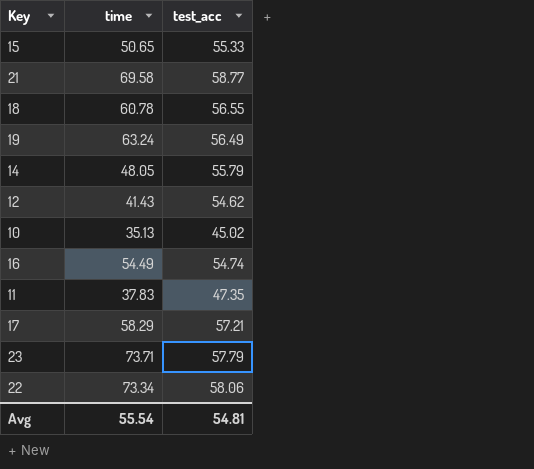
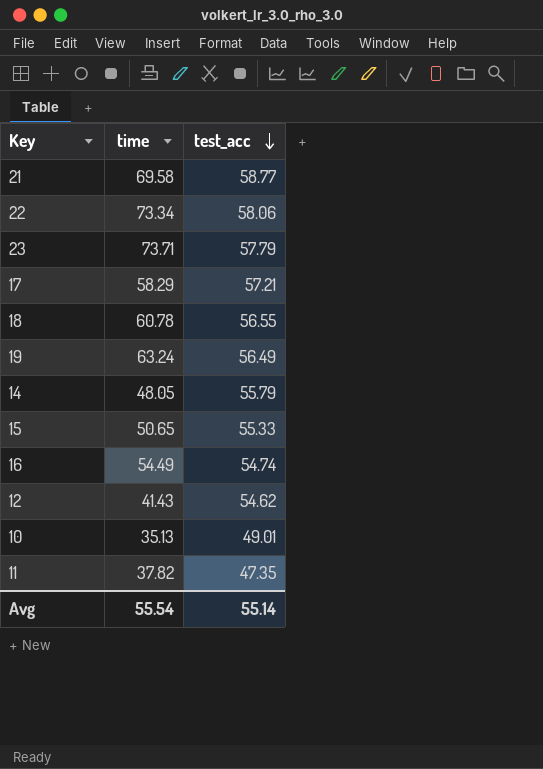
row order: none -> test_acc descending
10 | test_acc: 45.02 -> 49.01
11 | time: 37.83 -> 37.82
Avg | test_acc: 54.81 -> 55.14

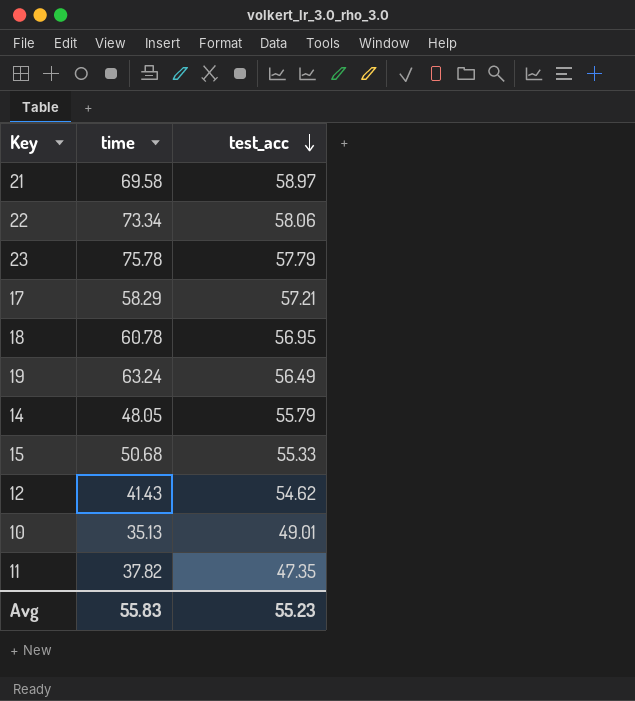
row 16: 54.49 | 54.74 -> none
21 | test_acc: 58.77 -> 58.97
23 | time: 73.71 -> 75.78
18 | test_acc: 56.55 -> 56.95
15 | time: 50.65 -> 50.68
Avg | time: 55.54 -> 55.83
Avg | test_acc: 55.14 -> 55.23

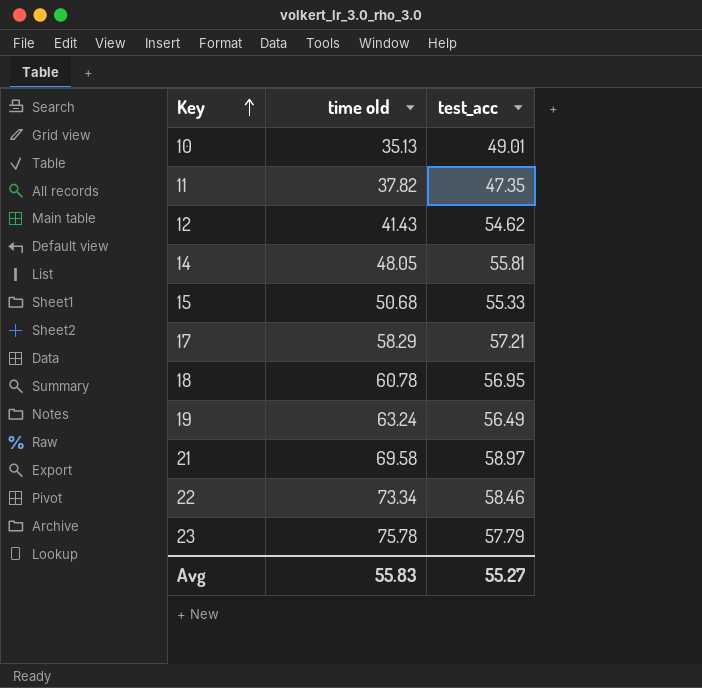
row order: test_acc descending -> Key ascending
column name: time -> time old
14 | test_acc: 55.79 -> 55.81
22 | test_acc: 58.06 -> 58.46
Avg | test_acc: 55.23 -> 55.27

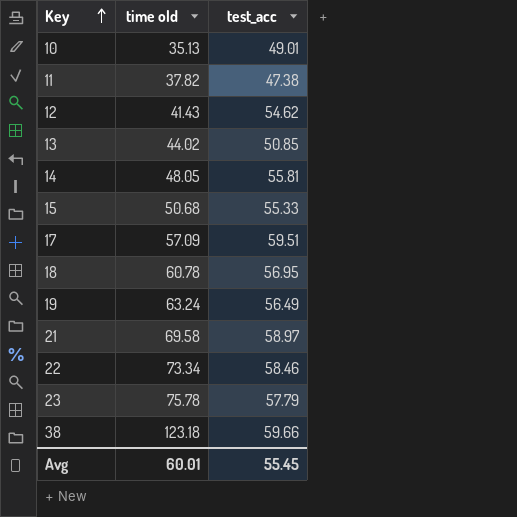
11 | test_acc: 47.35 -> 47.38
row 13: none -> 44.02 | 50.85
17 | time old: 58.29 -> 57.09
17 | test_acc: 57.21 -> 59.51
row 38: none -> 123.18 | 59.66
Avg | time old: 55.83 -> 60.01
Avg | test_acc: 55.27 -> 55.45

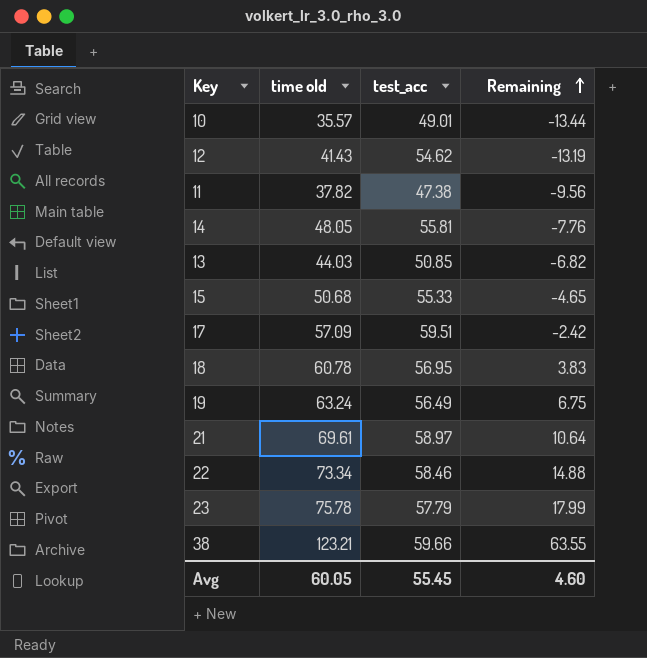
row order: Key ascending -> Remaining ascending
column Remaining | formula: none -> [time old] - [test_acc]
10 | time old: 35.13 -> 35.57
13 | time old: 44.02 -> 44.03
21 | time old: 69.58 -> 69.61
38 | time old: 123.18 -> 123.21
Avg | time old: 60.01 -> 60.05

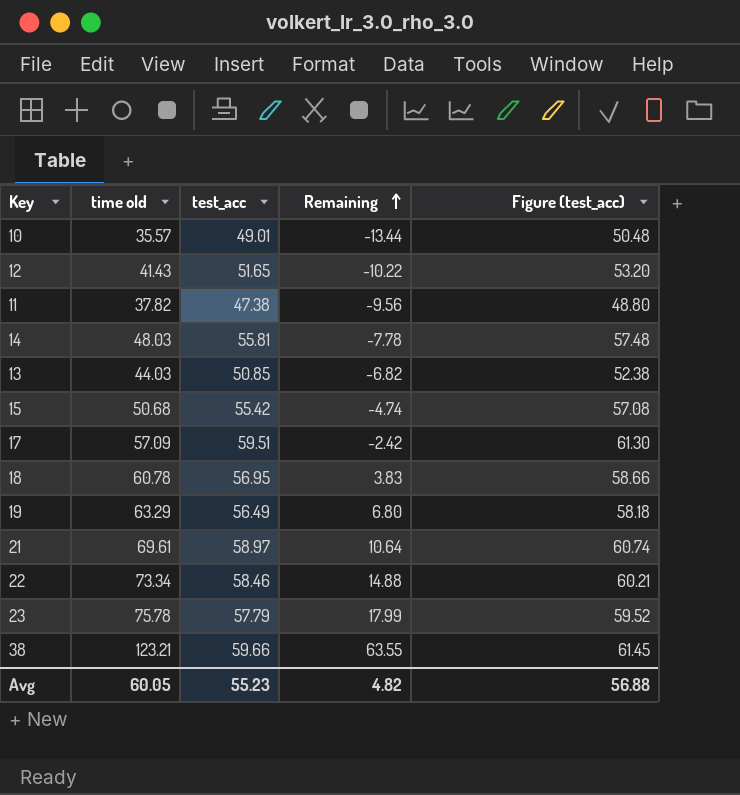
column Figure (test_acc) | formula: none -> [test_acc] * 1.03
12 | test_acc: 54.62 -> 51.65
12 | Remaining: -13.19 -> -10.22
14 | time old: 48.05 -> 48.03
14 | Remaining: -7.76 -> -7.78
15 | test_acc: 55.33 -> 55.42
15 | Remaining: -4.65 -> -4.74
19 | time old: 63.24 -> 63.29
19 | Remaining: 6.75 -> 6.80
Avg | test_acc: 55.45 -> 55.23
Avg | Remaining: 4.60 -> 4.82

